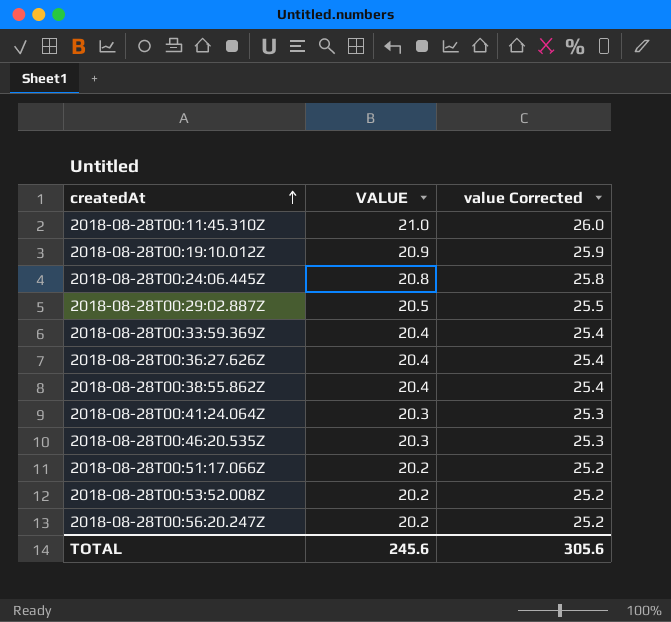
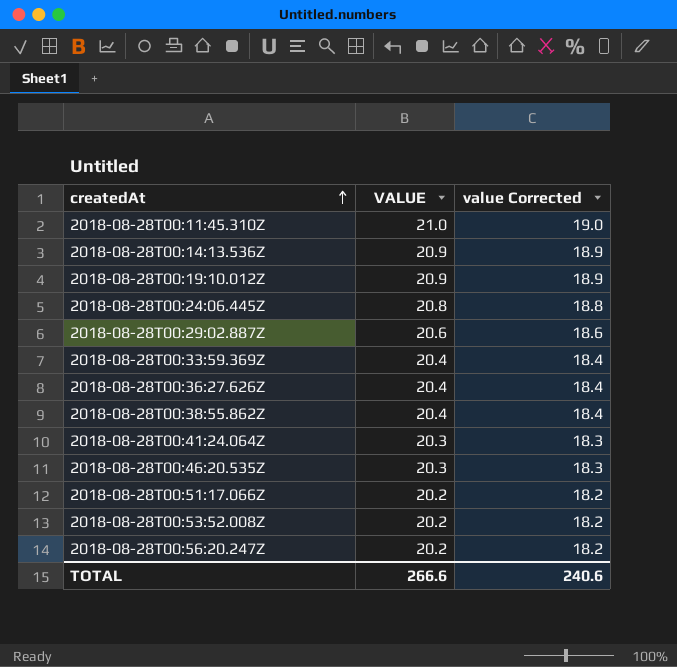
column value Corrected | formula: [VALUE] + 5 -> [VALUE] - 2
row 2018-08-28T00:14:13.536Z: none -> 20.9 | 18.9
2018-08-28T00:29:02.887Z | VALUE: 20.5 -> 20.6
TOTAL | VALUE: 245.6 -> 266.6
TOTAL | value Corrected: 305.6 -> 240.6

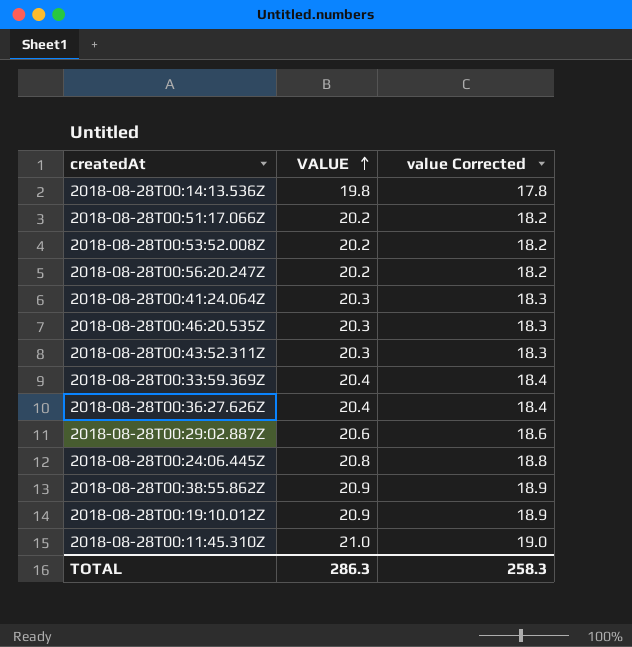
row order: createdAt ascending -> VALUE ascending
2018-08-28T00:14:13.536Z | VALUE: 20.9 -> 19.8
2018-08-28T00:14:13.536Z | value Corrected: 18.9 -> 17.8
row 2018-08-28T00:43:52.311Z: none -> 20.3 | 18.3
2018-08-28T00:38:55.862Z | VALUE: 20.4 -> 20.9
2018-08-28T00:38:55.862Z | value Corrected: 18.4 -> 18.9
TOTAL | VALUE: 266.6 -> 286.3
TOTAL | value Corrected: 240.6 -> 258.3

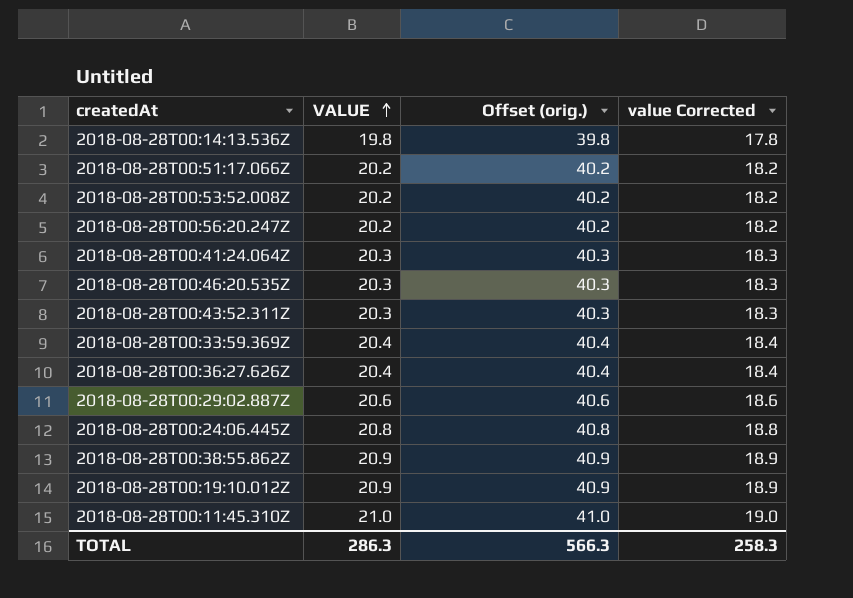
column Offset (orig.) | formula: none -> [VALUE] + 20

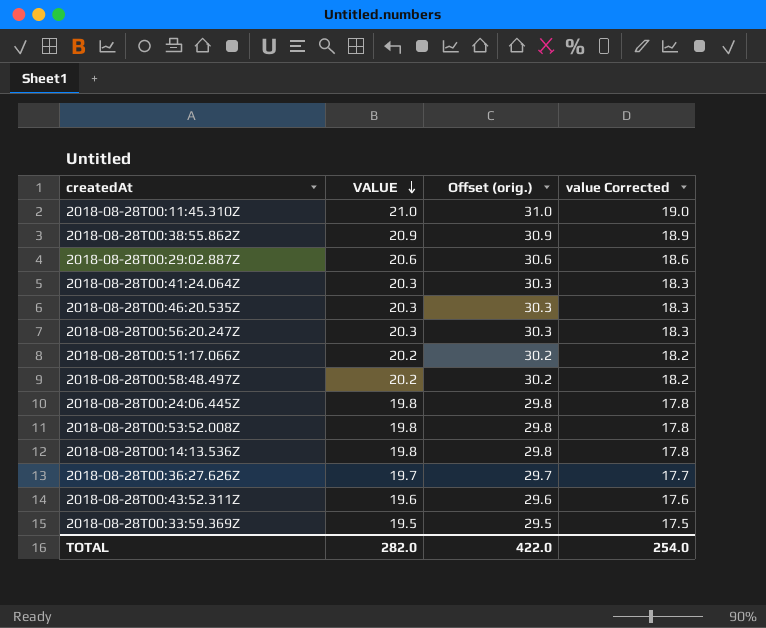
row order: VALUE ascending -> VALUE descending
column Offset (orig.) | formula: [VALUE] + 20 -> [VALUE] + 10
row 2018-08-28T00:19:10.012Z: 20.9 | 40.9 | 18.9 -> none
2018-08-28T00:56:20.247Z | VALUE: 20.2 -> 20.3
2018-08-28T00:56:20.247Z | value Corrected: 18.2 -> 18.3
row 2018-08-28T00:58:48.497Z: none -> 20.2 | 30.2 | 18.2
2018-08-28T00:24:06.445Z | VALUE: 20.8 -> 19.8
2018-08-28T00:24:06.445Z | value Corrected: 18.8 -> 17.8
2018-08-28T00:53:52.008Z | VALUE: 20.2 -> 19.8
2018-08-28T00:53:52.008Z | value Corrected: 18.2 -> 17.8
2018-08-28T00:36:27.626Z | VALUE: 20.4 -> 19.7
2018-08-28T00:36:27.626Z | value Corrected: 18.4 -> 17.7
2018-08-28T00:43:52.311Z | VALUE: 20.3 -> 19.6
2018-08-28T00:43:52.311Z | value Corrected: 18.3 -> 17.6
2018-08-28T00:33:59.369Z | VALUE: 20.4 -> 19.5
2018-08-28T00:33:59.369Z | value Corrected: 18.4 -> 17.5
TOTAL | VALUE: 286.3 -> 282.0
TOTAL | Offset (orig.): 566.3 -> 422.0
TOTAL | value Corrected: 258.3 -> 254.0

